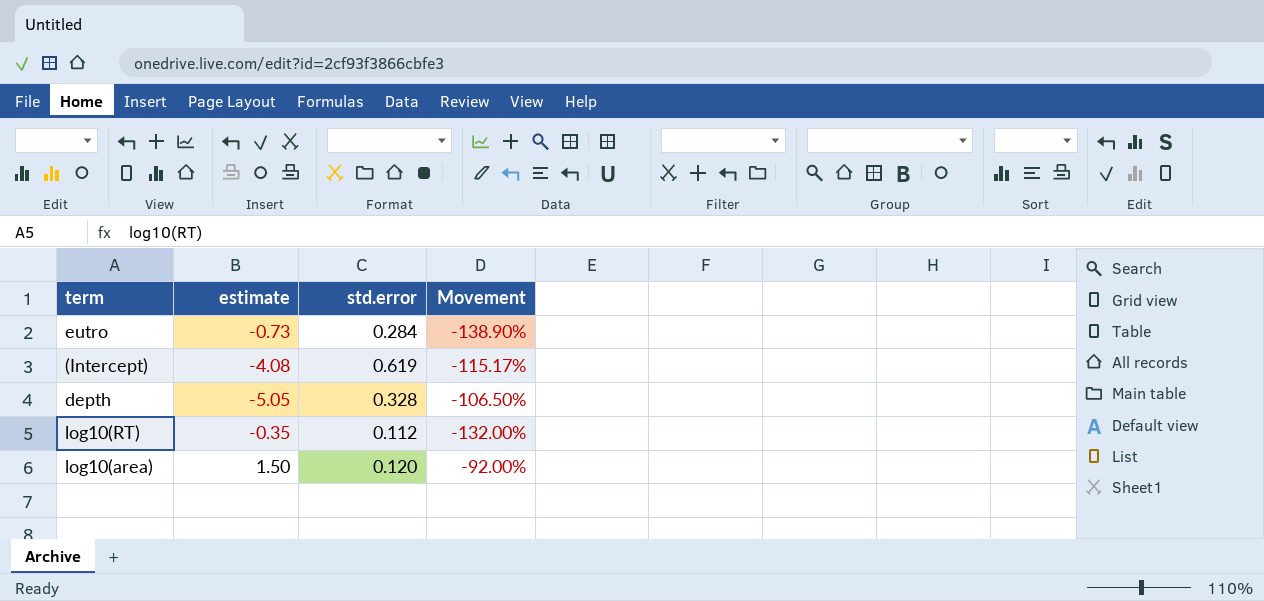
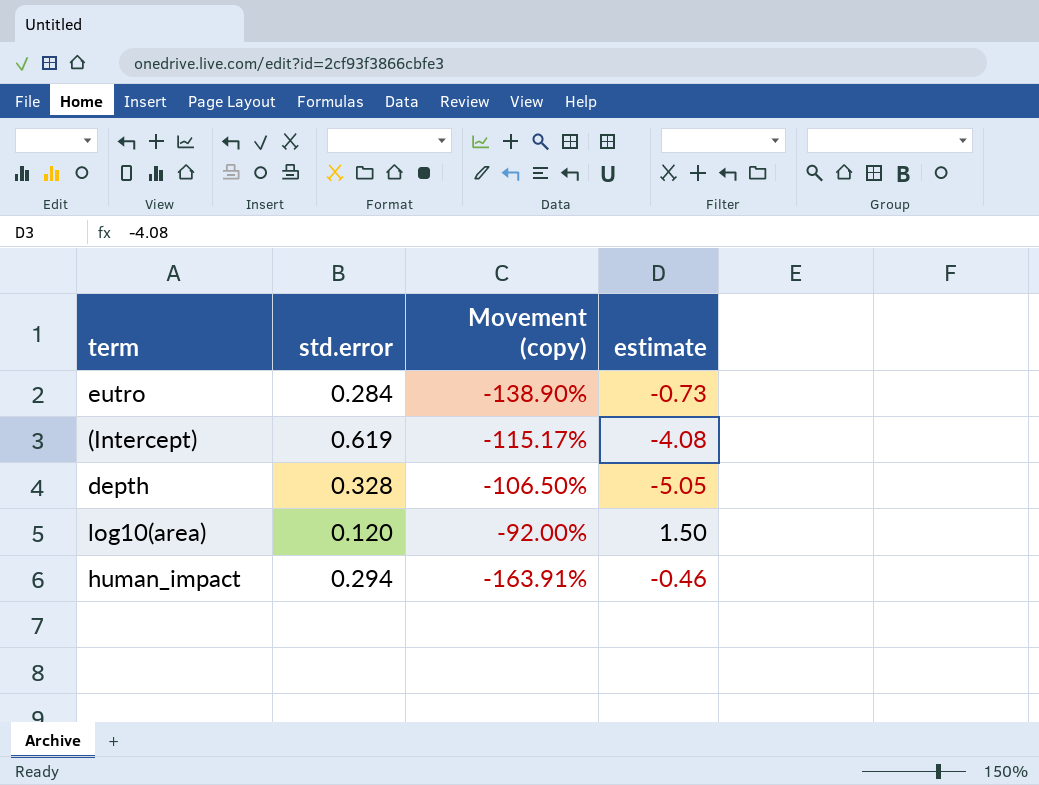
column name: Movement -> Movement (copy)
column estimate | position: 2 -> 4
row log10(RT): -0.35 | 0.112 | -132.00% -> none
row human_impact: none -> 0.294 | -163.91% | -0.46

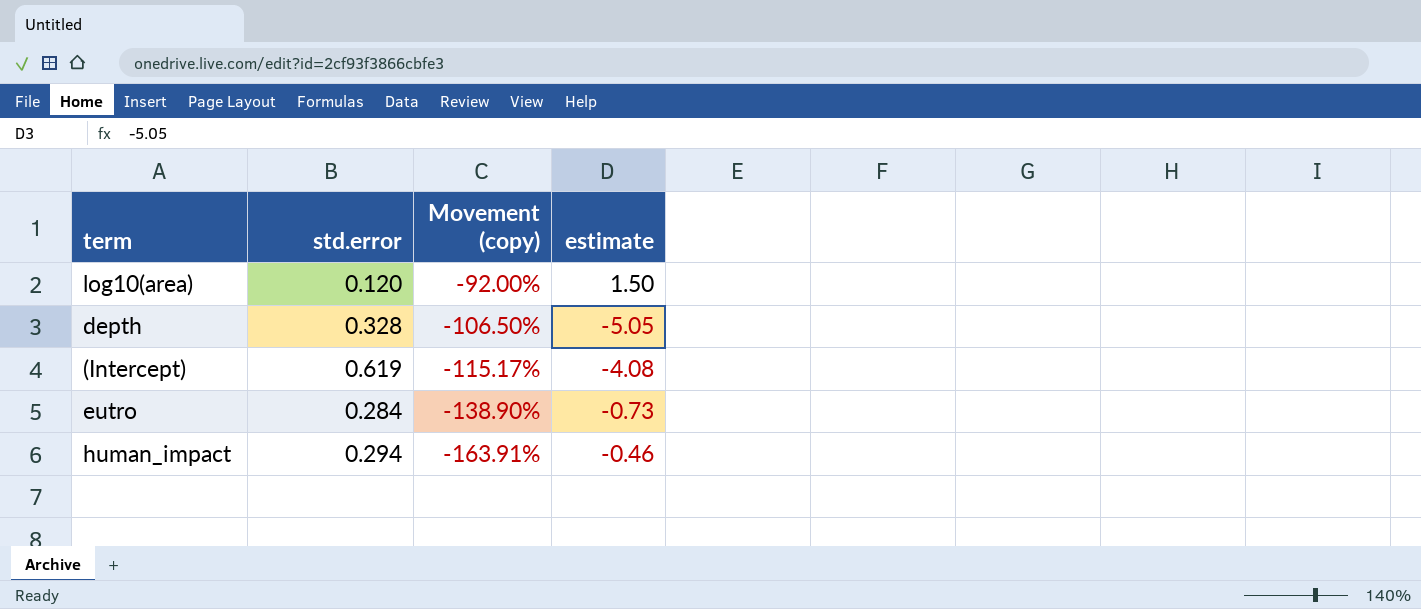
row order: none -> Movement (copy) descending

